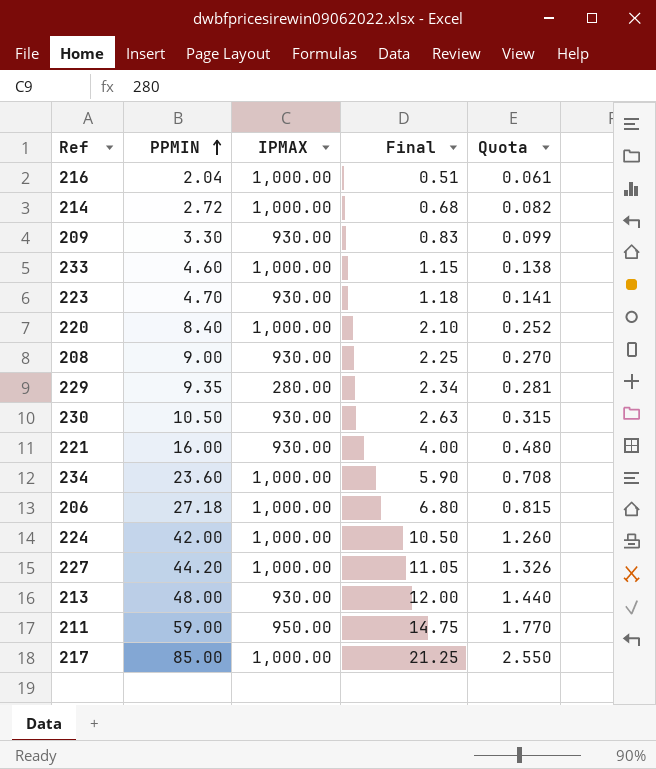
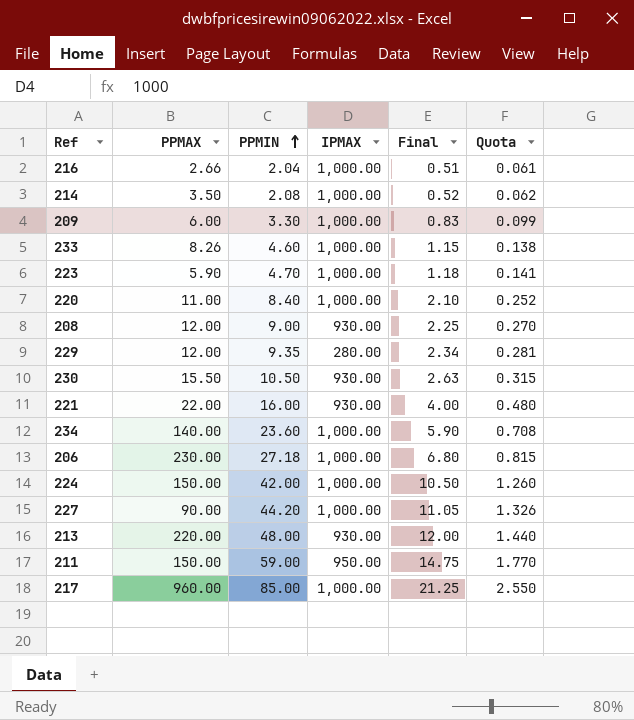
column PPMAX | position: none -> 2
214 | PPMIN: 2.72 -> 2.08
214 | Final: 0.68 -> 0.52
214 | Quota: 0.082 -> 0.062
209 | IPMAX: 930.00 -> 1,000.00
223 | IPMAX: 930.00 -> 1,000.00

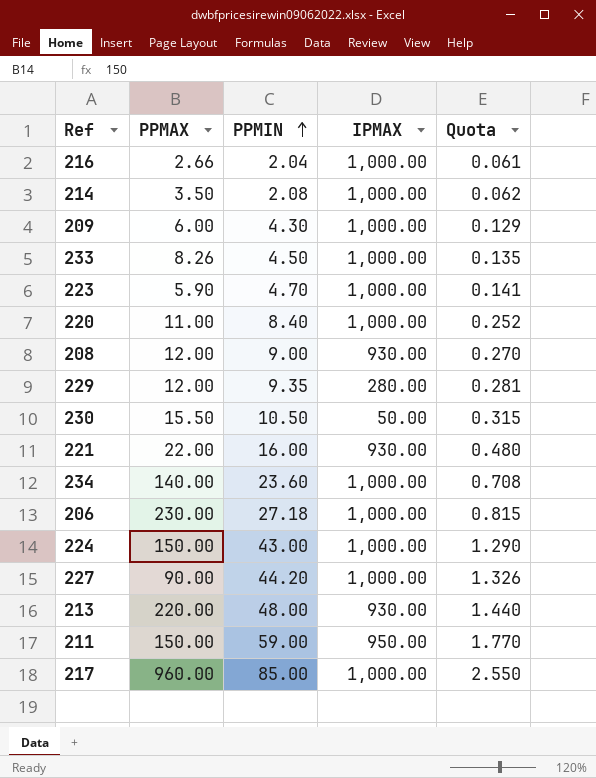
column Final | formula: [PPMIN] * 0.25 -> none
209 | PPMIN: 3.30 -> 4.30
209 | Quota: 0.099 -> 0.129
233 | PPMIN: 4.60 -> 4.50
233 | Quota: 0.138 -> 0.135
230 | IPMAX: 930.00 -> 50.00
224 | PPMIN: 42.00 -> 43.00
224 | Quota: 1.260 -> 1.290

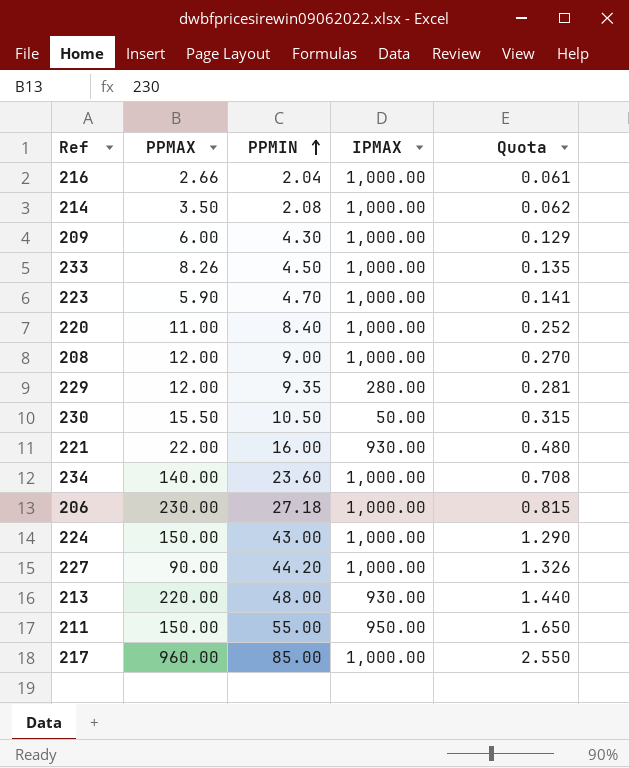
208 | IPMAX: 930.00 -> 1,000.00
211 | PPMIN: 59.00 -> 55.00
211 | Quota: 1.770 -> 1.650

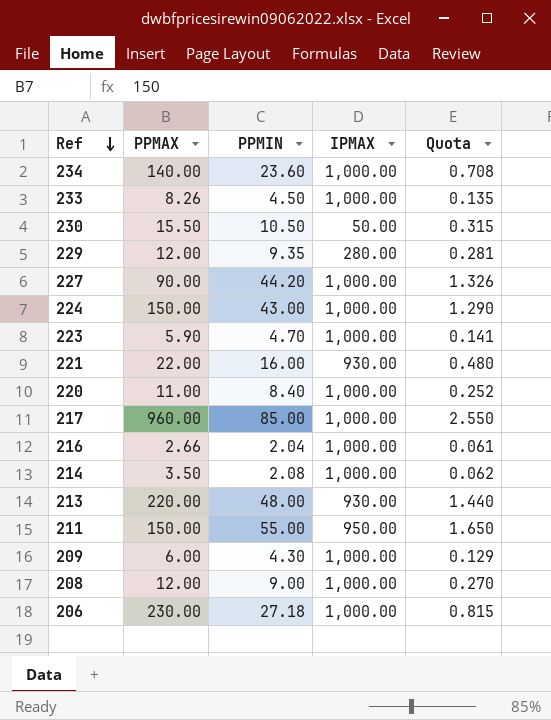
row order: PPMIN ascending -> Ref descending

